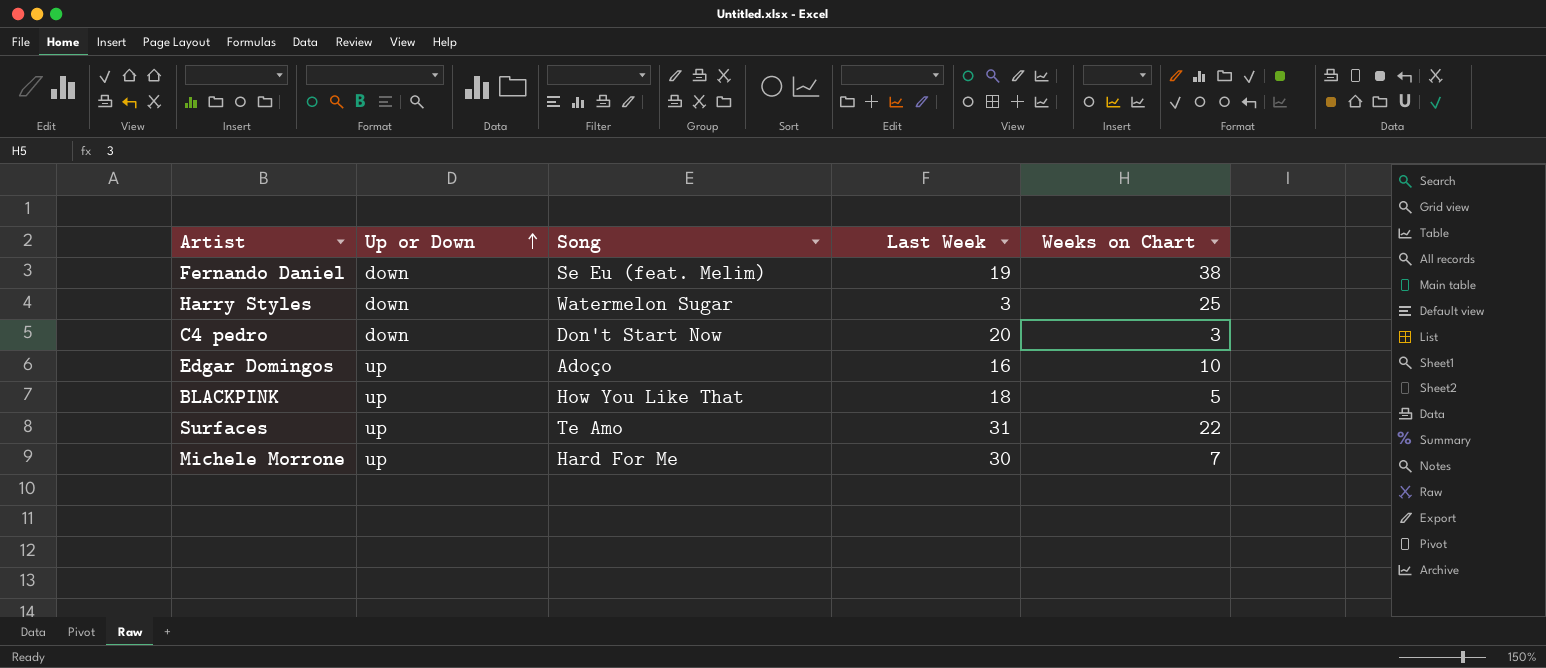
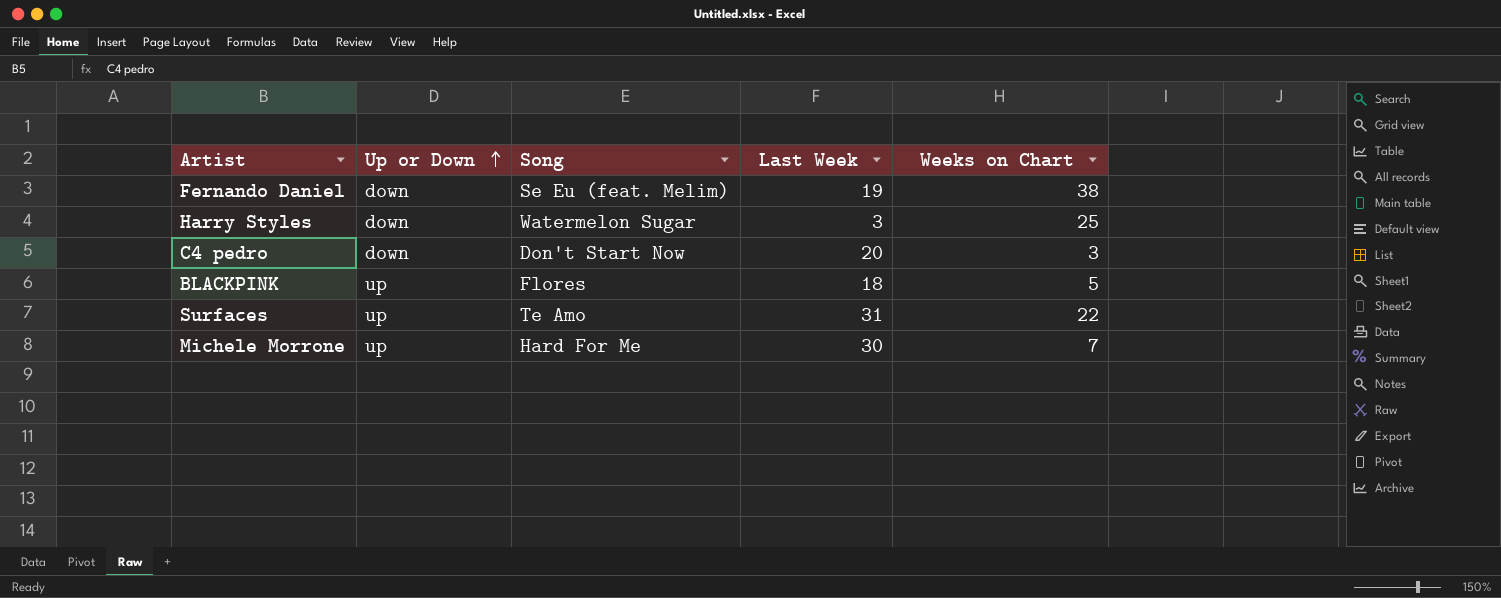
row Edgar Domingos: up | Adoço | 16 | 10 -> none
BLACKPINK | Song: How You Like That -> Flores

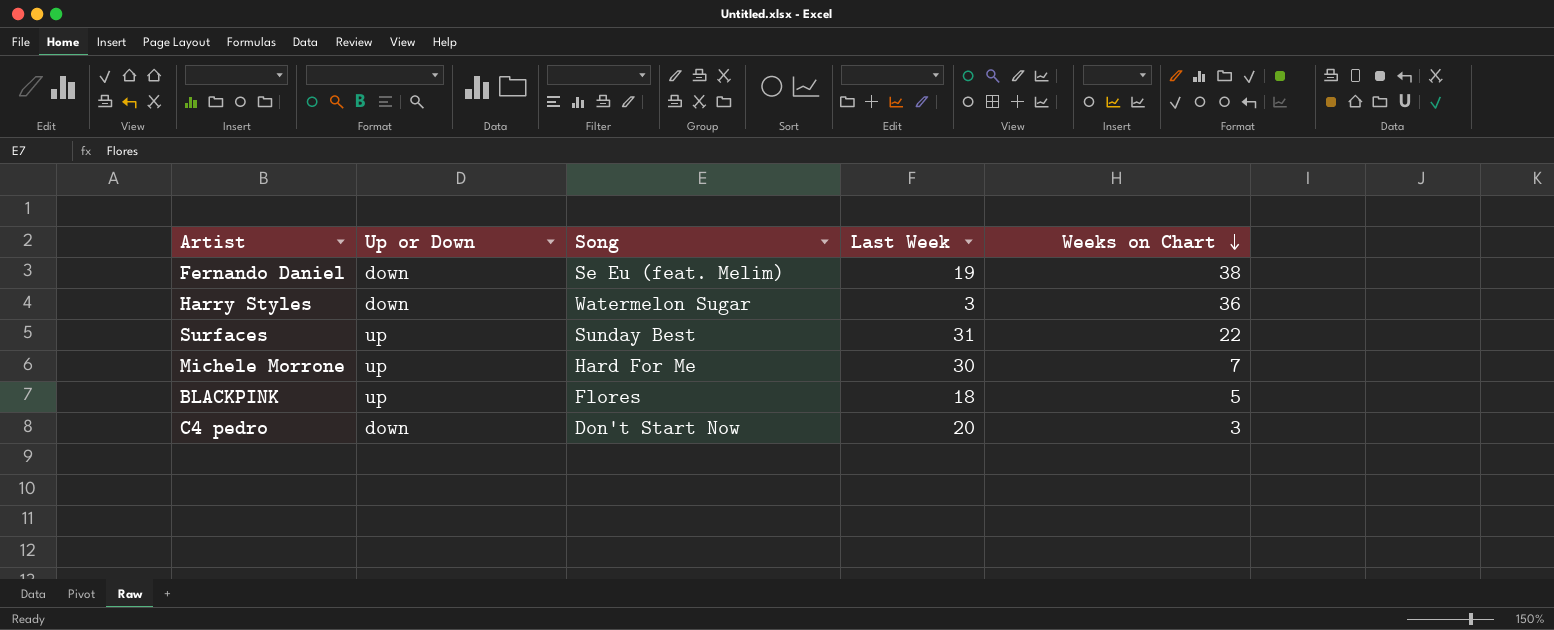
row order: Up or Down ascending -> Weeks on Chart descending
Harry Styles | Weeks on Chart: 25 -> 36
Surfaces | Song: Te Amo -> Sunday Best

